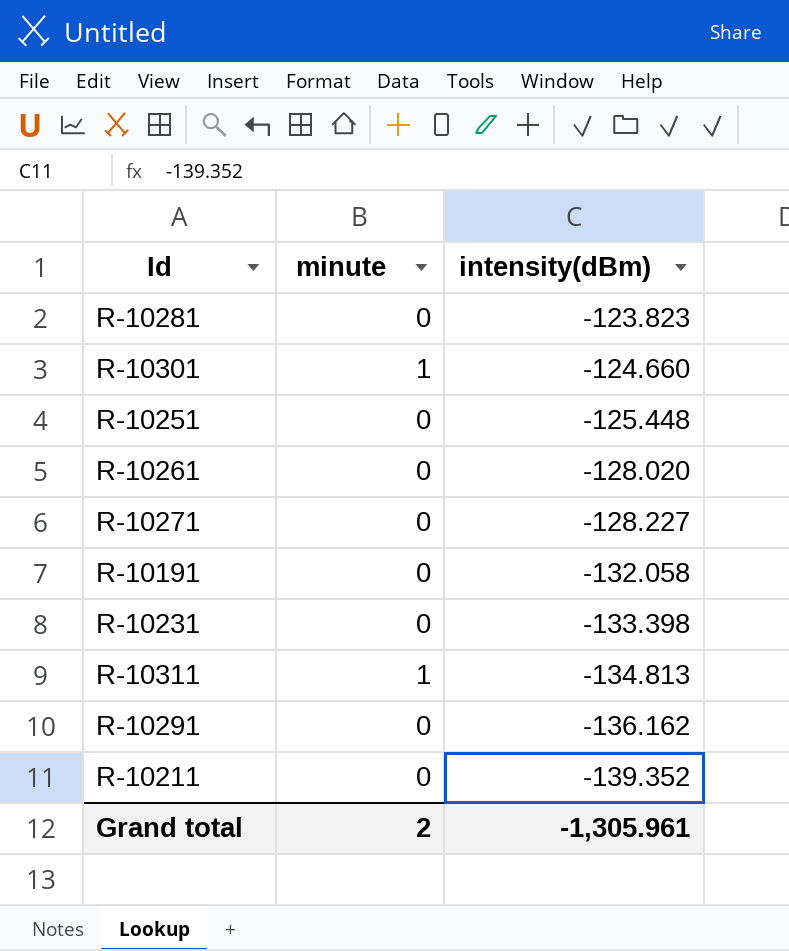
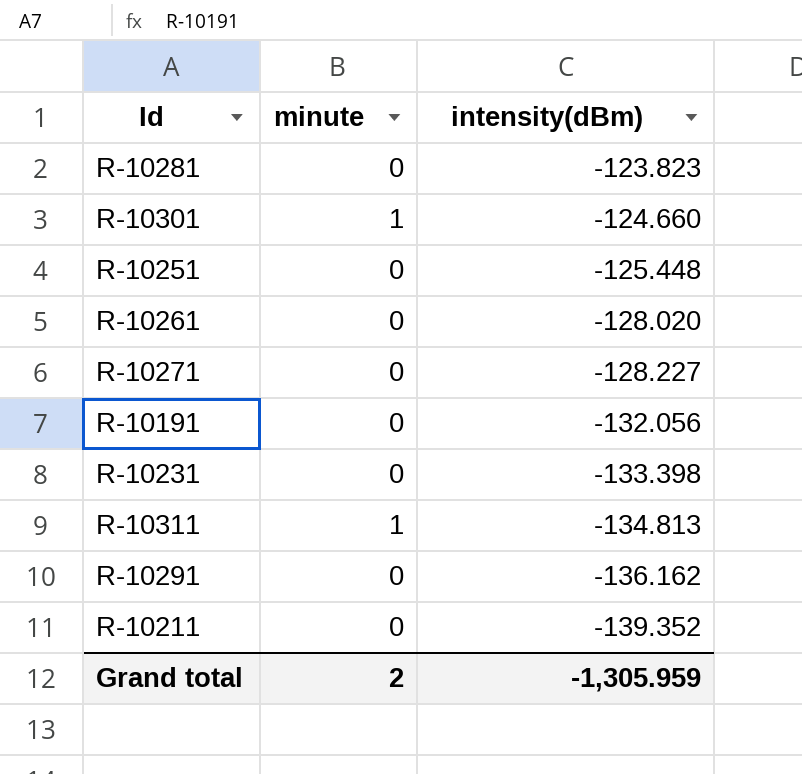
R-10191 | intensity(dBm): -132.058 -> -132.056
Grand total | intensity(dBm): -1,305.961 -> -1,305.959

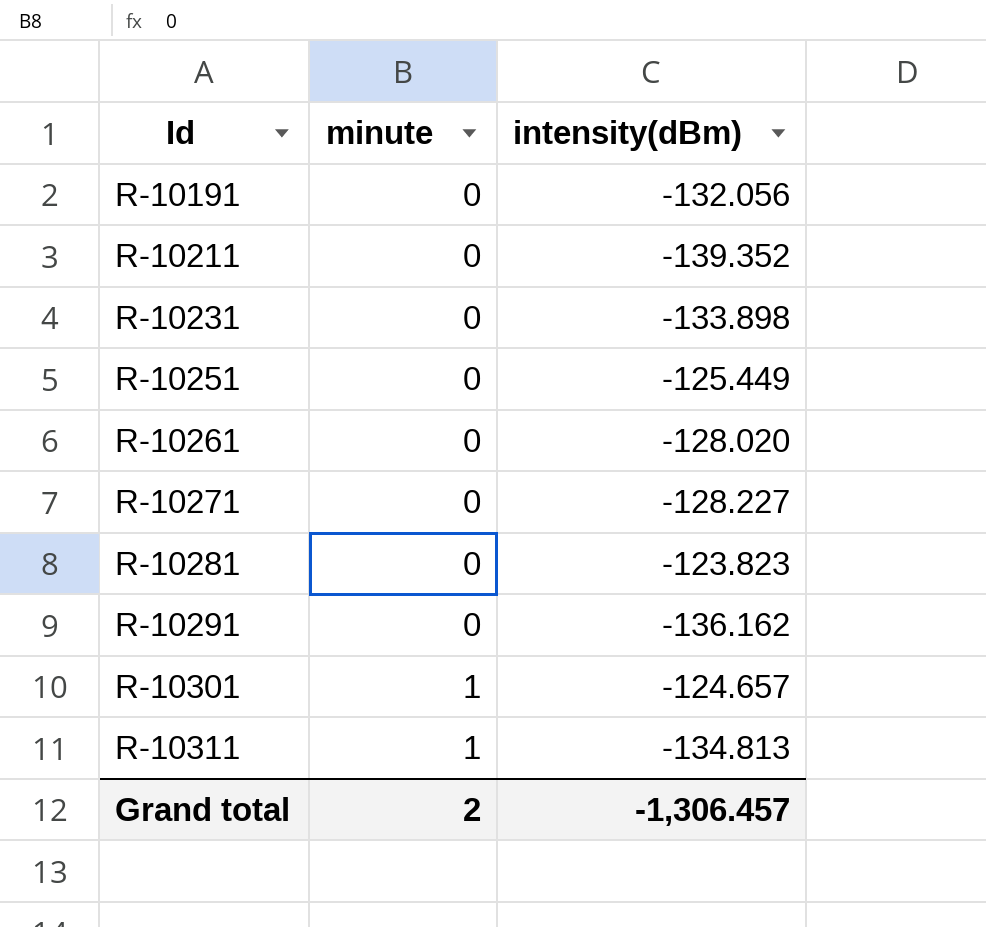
row order: intensity(dBm) descending -> Id ascending
R-10231 | intensity(dBm): -133.398 -> -133.898
R-10251 | intensity(dBm): -125.448 -> -125.449
R-10301 | intensity(dBm): -124.660 -> -124.657
Grand total | intensity(dBm): -1,305.959 -> -1,306.457

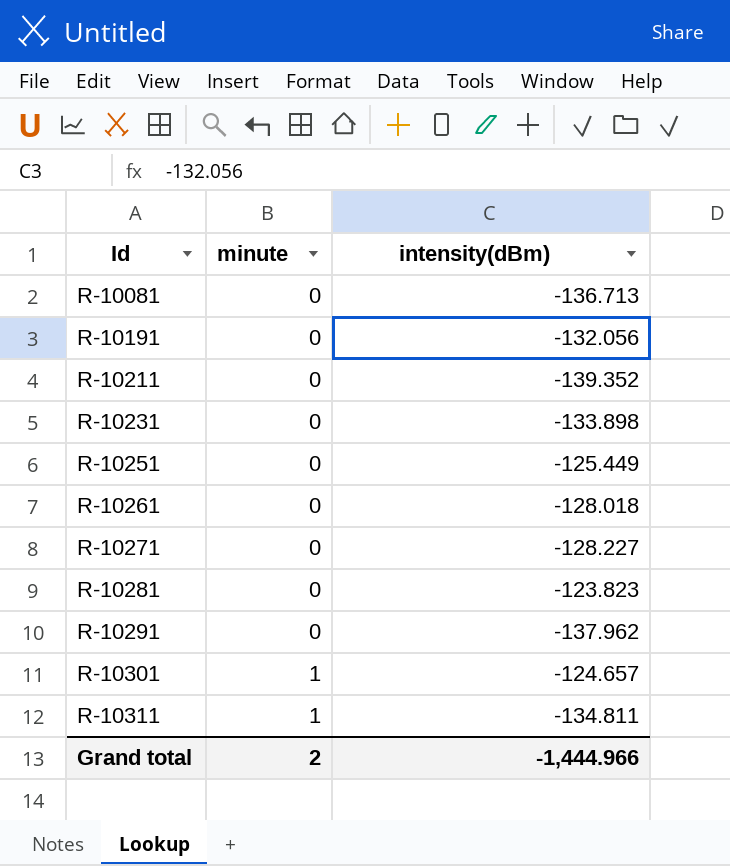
row R-10081: none -> 0 | -136.713
R-10261 | intensity(dBm): -128.020 -> -128.018
R-10291 | intensity(dBm): -136.162 -> -137.962
R-10311 | intensity(dBm): -134.813 -> -134.811
Grand total | intensity(dBm): -1,306.457 -> -1,444.966

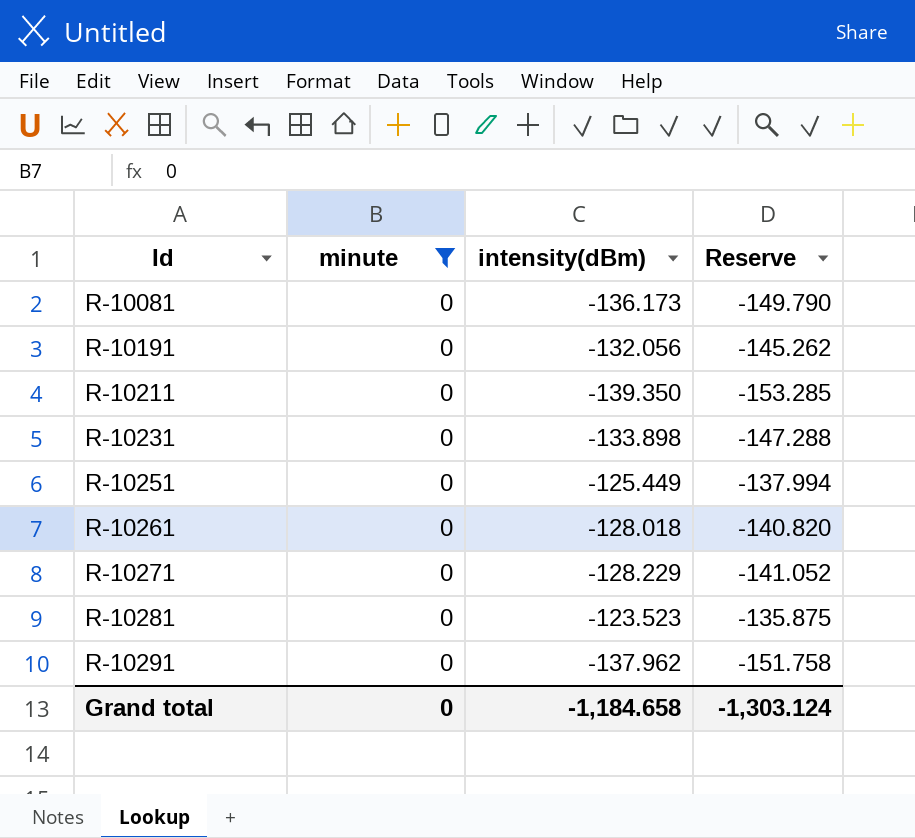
filter: none -> minute = 0
column Reserve | formula: none -> [intensity(dBm)] * 1.1
R-10081 | intensity(dBm): -136.713 -> -136.173
R-10211 | intensity(dBm): -139.352 -> -139.350
R-10271 | intensity(dBm): -128.227 -> -128.229
R-10281 | intensity(dBm): -123.823 -> -123.523
Grand total | minute: 2 -> 0
Grand total | intensity(dBm): -1,444.966 -> -1,184.658

